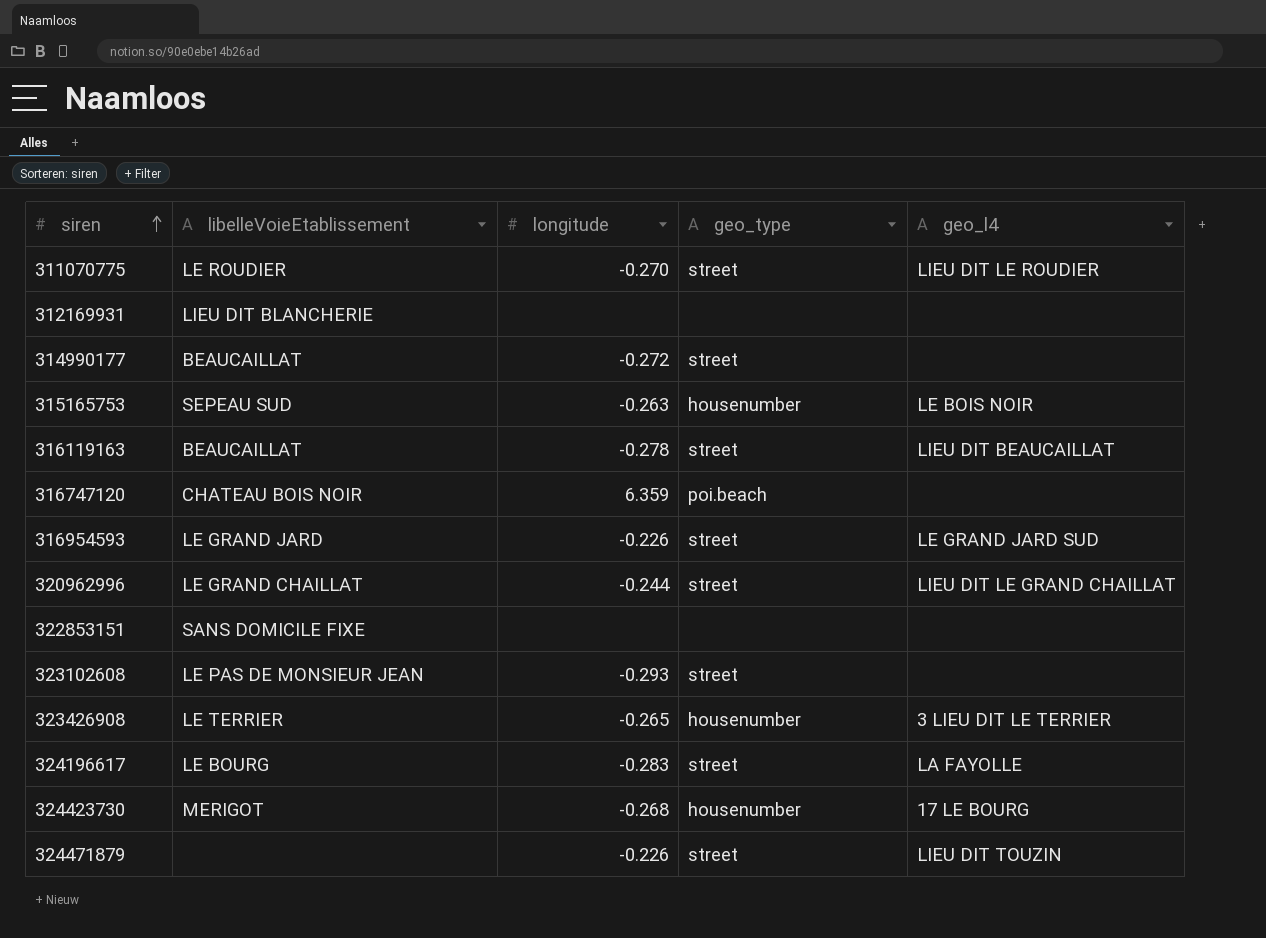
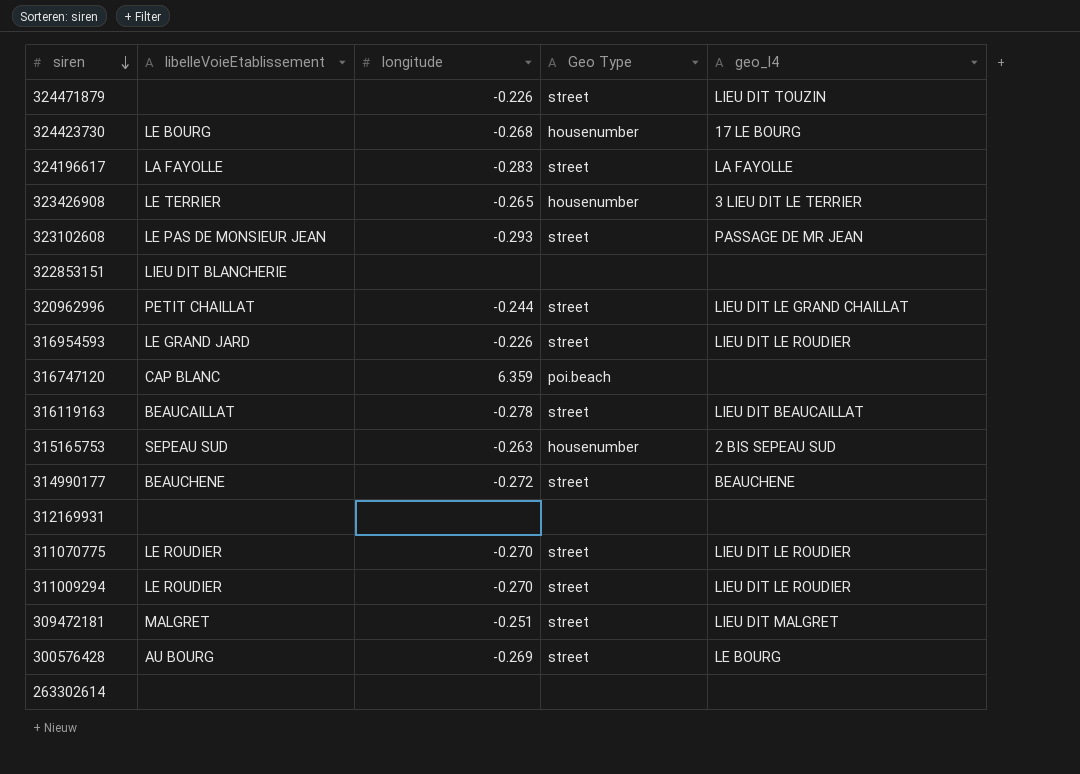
row order: siren ascending -> siren descending
column name: geo_type -> Geo Type
324423730 | libelleVoieEtablissement: MERIGOT -> LE BOURG
324196617 | libelleVoieEtablissement: LE BOURG -> LA FAYOLLE
323102608 | geo_l4: none -> PASSAGE DE MR JEAN
322853151 | libelleVoieEtablissement: SANS DOMICILE FIXE -> LIEU DIT BLANCHERIE
320962996 | libelleVoieEtablissement: LE GRAND CHAILLAT -> PETIT CHAILLAT
316954593 | geo_l4: LE GRAND JARD SUD -> LIEU DIT LE ROUDIER
316747120 | libelleVoieEtablissement: CHATEAU BOIS NOIR -> CAP BLANC
315165753 | geo_l4: LE BOIS NOIR -> 2 BIS SEPEAU SUD
314990177 | libelleVoieEtablissement: BEAUCAILLAT -> BEAUCHENE
314990177 | geo_l4: none -> BEAUCHENE
312169931 | libelleVoieEtablissement: LIEU DIT BLANCHERIE -> none
row 311009294: none -> LE ROUDIER | -0.270 | street | LIEU DIT LE ROUDIER
row 309472181: none -> MALGRET | -0.251 | street | LIEU DIT MALGRET
row 300576428: none -> AU BOURG | -0.269 | street | LE BOURG
row 263302614: none -> none | none | none | none

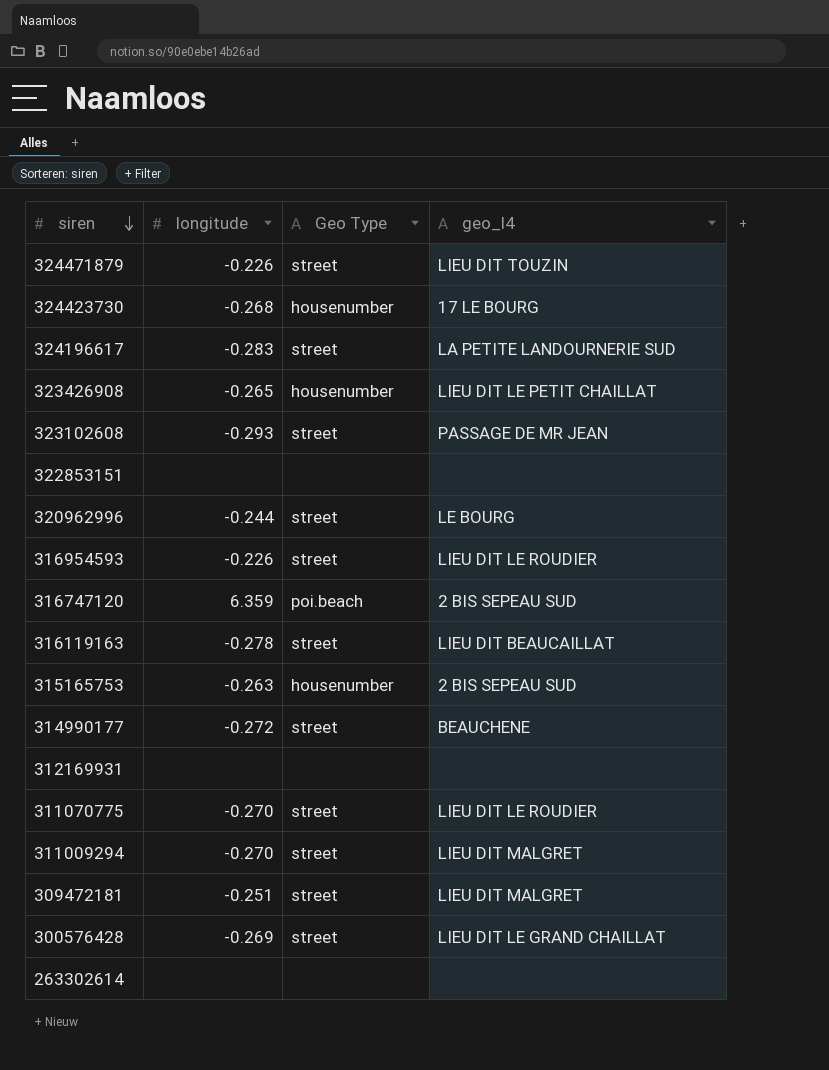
column libelleVoieEtablissement | position: 2 -> none
324196617 | geo_l4: LA FAYOLLE -> LA PETITE LANDOURNERIE SUD
323426908 | geo_l4: 3 LIEU DIT LE TERRIER -> LIEU DIT LE PETIT CHAILLAT
320962996 | geo_l4: LIEU DIT LE GRAND CHAILLAT -> LE BOURG
316747120 | geo_l4: none -> 2 BIS SEPEAU SUD
311009294 | geo_l4: LIEU DIT LE ROUDIER -> LIEU DIT MALGRET
300576428 | geo_l4: LE BOURG -> LIEU DIT LE GRAND CHAILLAT

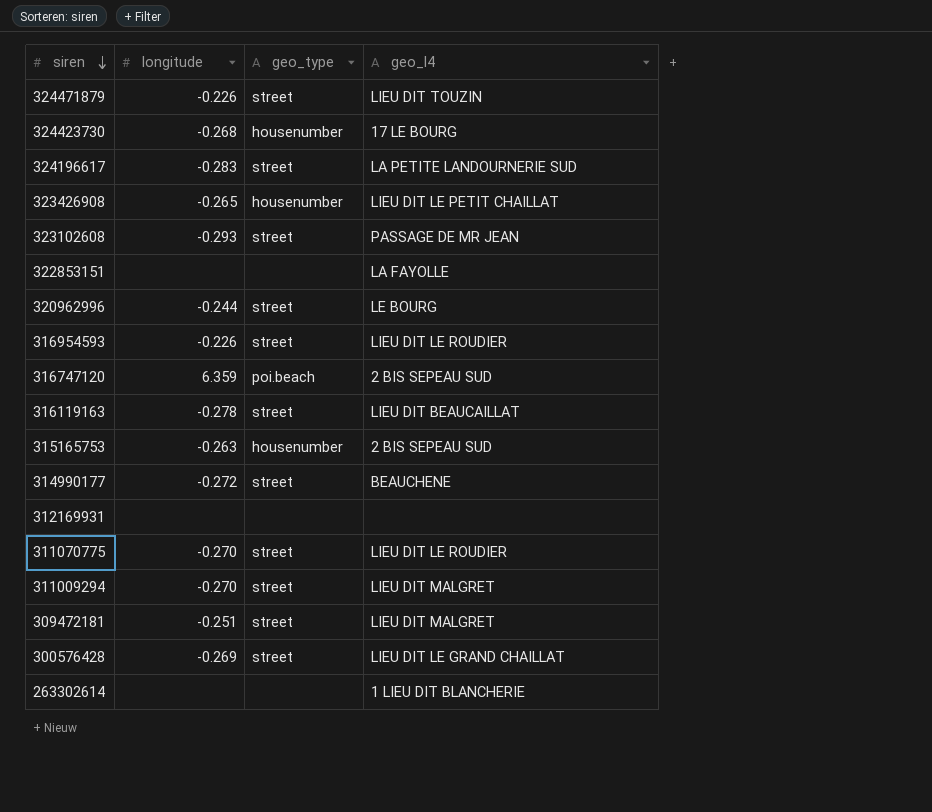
column name: Geo Type -> geo_type
322853151 | geo_l4: none -> LA FAYOLLE
263302614 | geo_l4: none -> 1 LIEU DIT BLANCHERIE

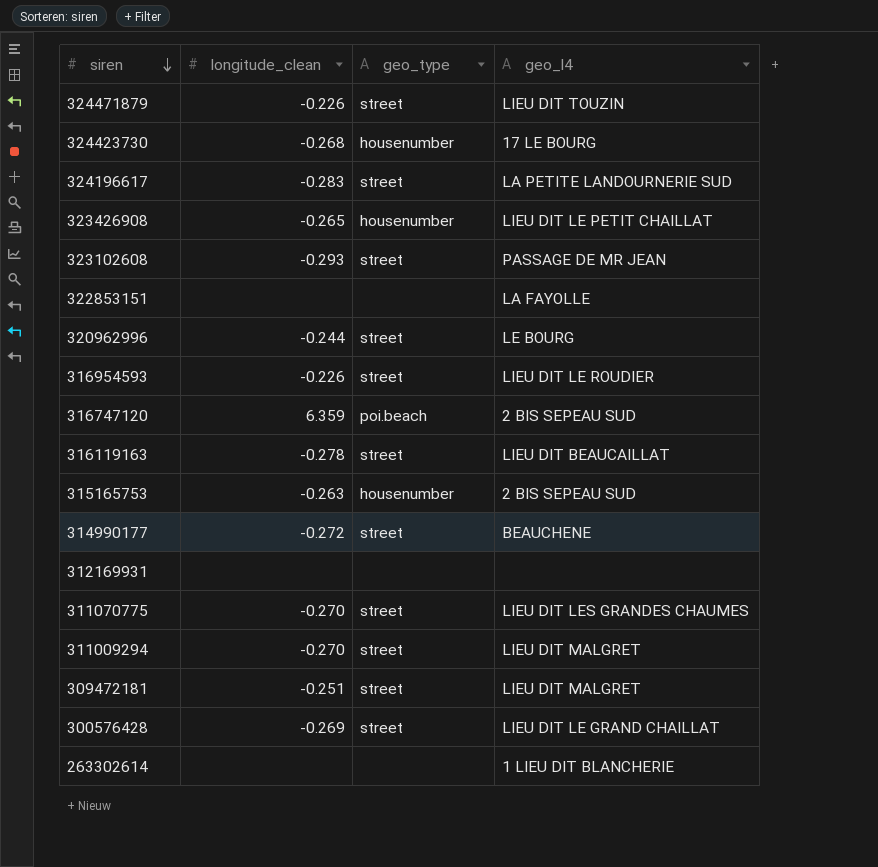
column name: longitude -> longitude_clean
311070775 | geo_l4: LIEU DIT LE ROUDIER -> LIEU DIT LES GRANDES CHAUMES

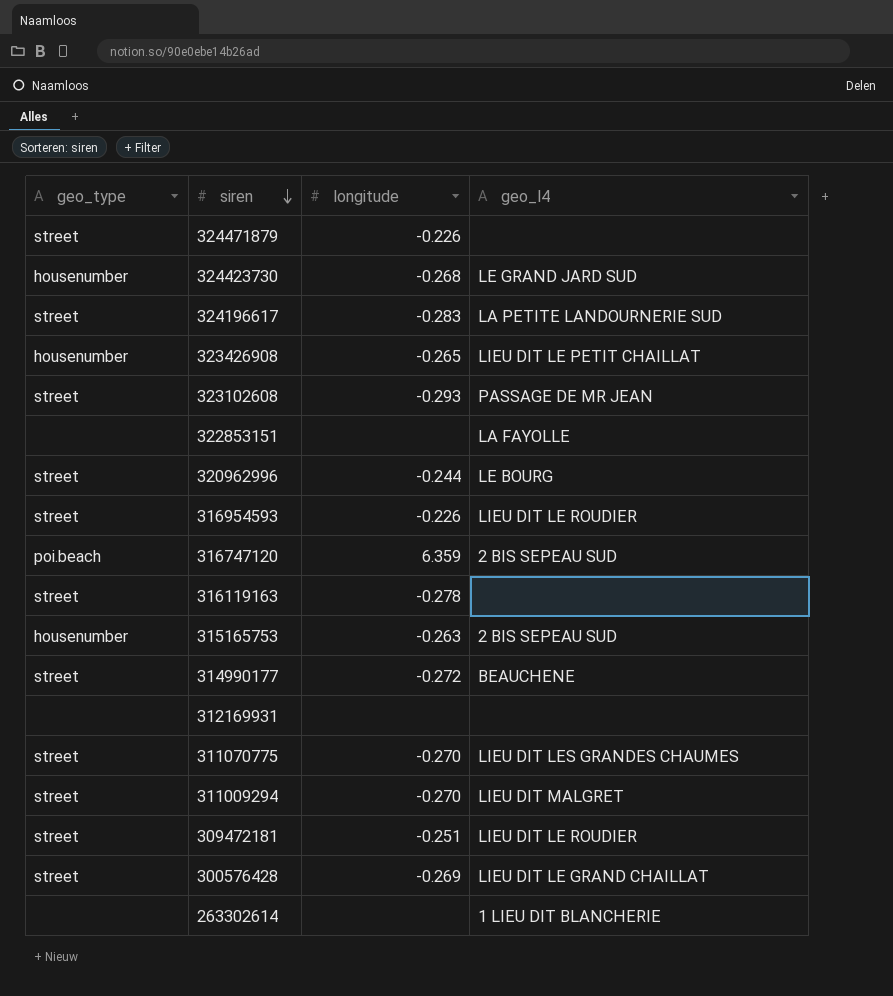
column geo_type | position: 3 -> 1
column name: longitude_clean -> longitude
324471879 | geo_l4: LIEU DIT TOUZIN -> none
324423730 | geo_l4: 17 LE BOURG -> LE GRAND JARD SUD
316119163 | geo_l4: LIEU DIT BEAUCAILLAT -> none
309472181 | geo_l4: LIEU DIT MALGRET -> LIEU DIT LE ROUDIER

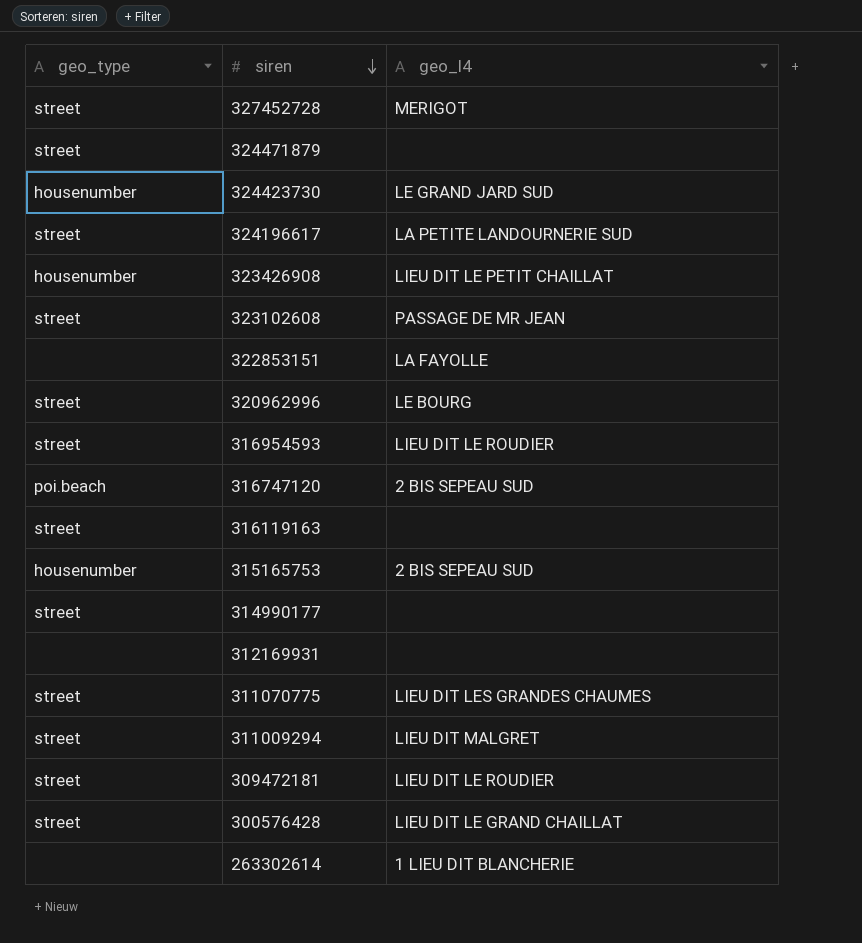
column longitude | position: 3 -> none
row 327452728: none -> street | MERIGOT
314990177 | geo_l4: BEAUCHENE -> none

